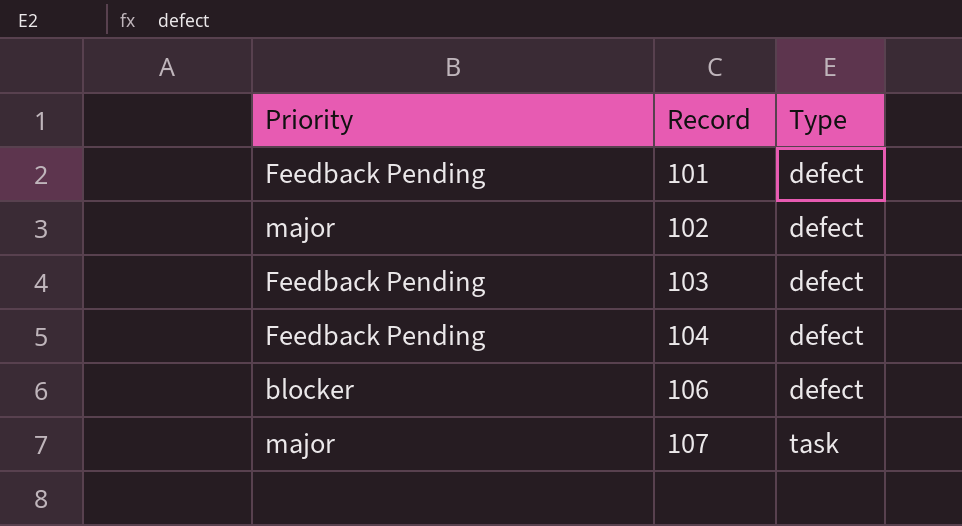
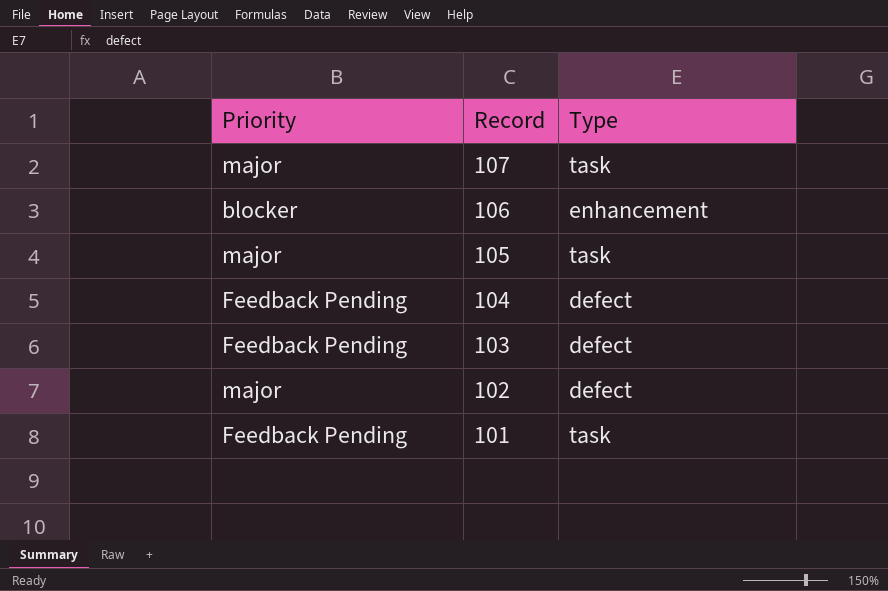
row order: Record ascending -> Record descending
106 | Type: defect -> enhancement
row 105: none -> major | task
101 | Type: defect -> task

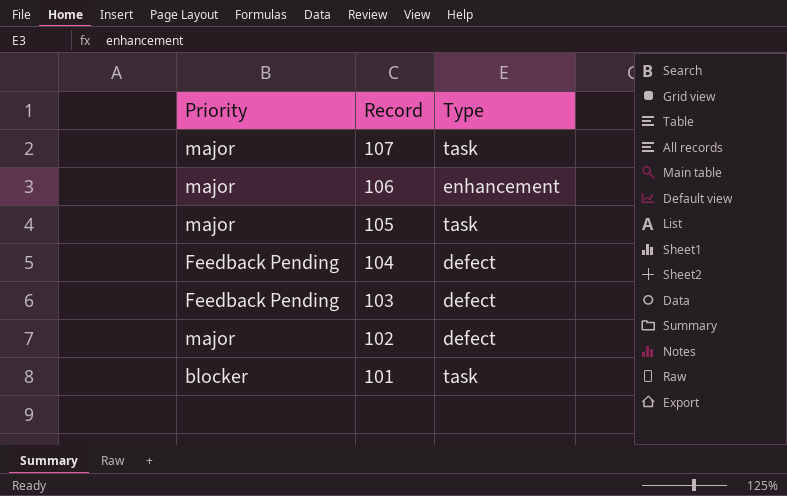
106 | Priority: blocker -> major
101 | Priority: Feedback Pending -> blocker

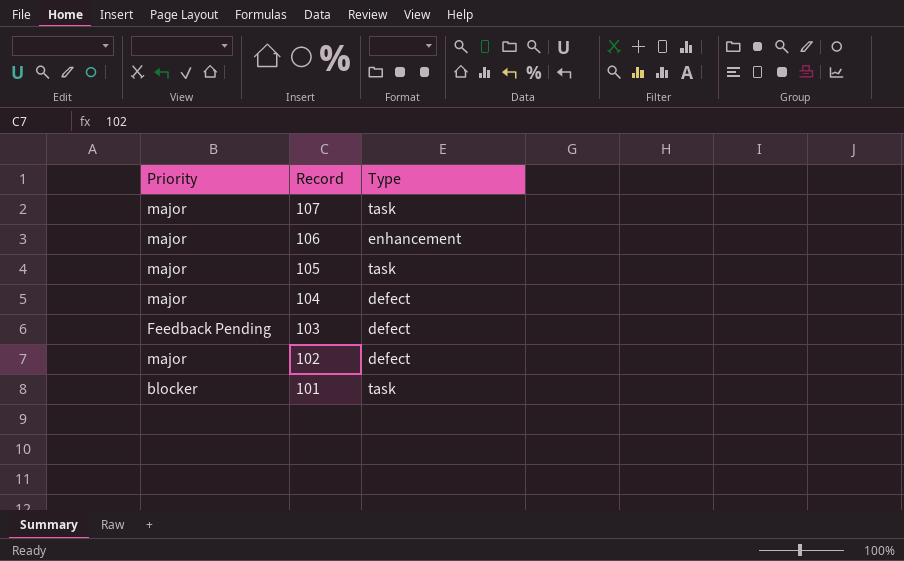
104 | Priority: Feedback Pending -> major

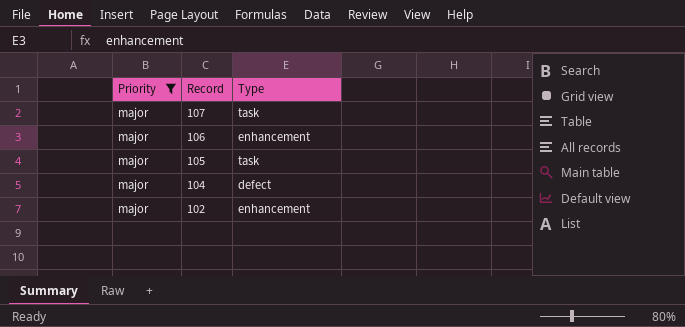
filter: none -> Priority = major
102 | Type: defect -> enhancement

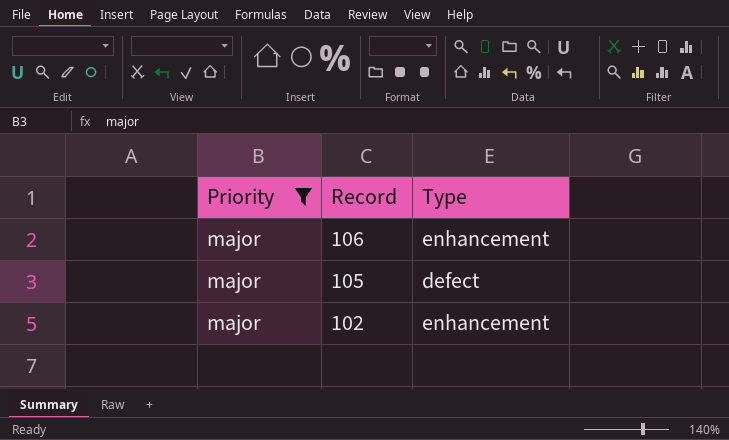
row 107: major | task -> none
row 104: major | defect -> none
105 | Type: task -> defect

